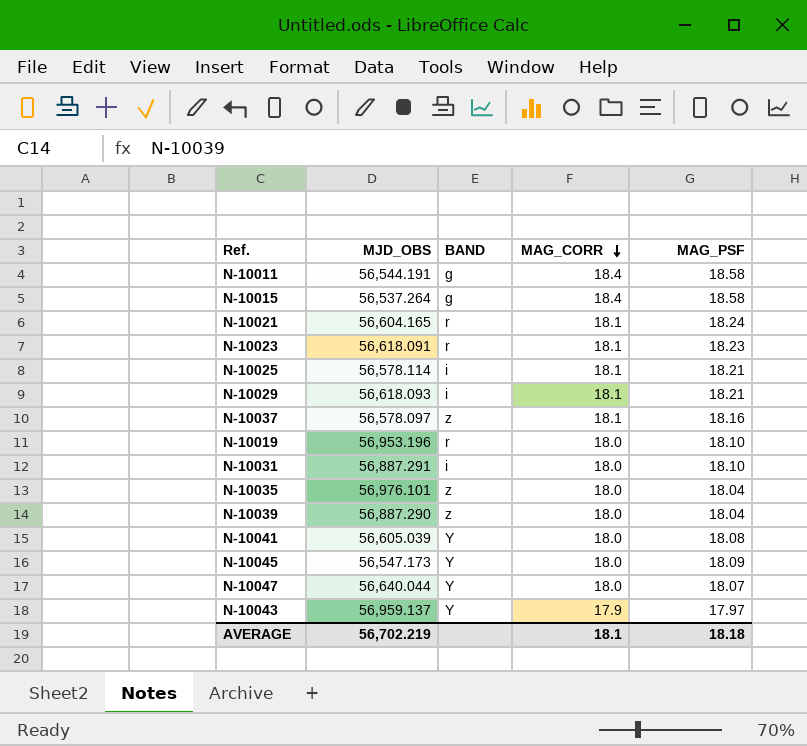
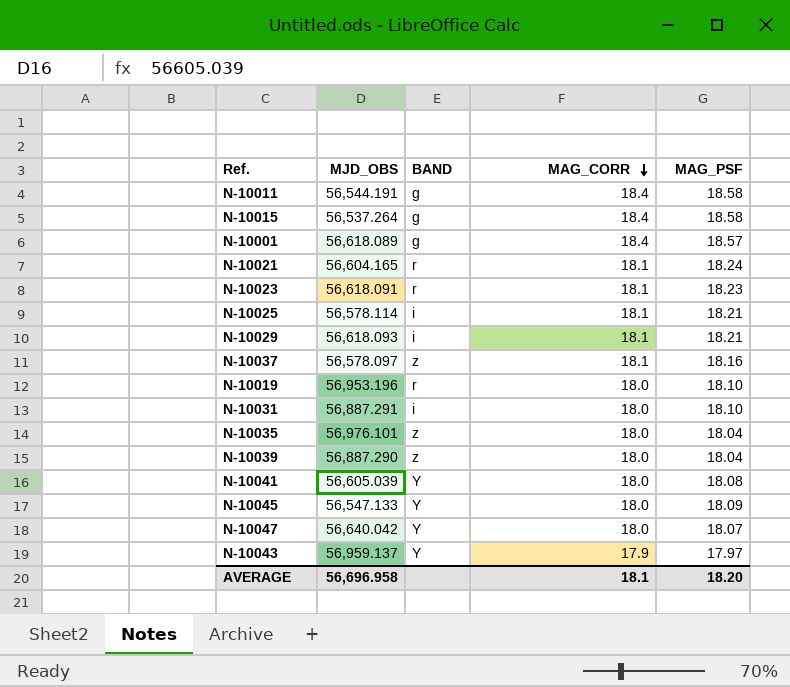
row N-10001: none -> 56,618.089 | g | 18.4 | 18.57
N-10045 | MJD_OBS: 56,547.173 -> 56,547.133
N-10047 | MJD_OBS: 56,640.044 -> 56,640.042
AVERAGE | MJD_OBS: 56,702.219 -> 56,696.958
AVERAGE | MAG_PSF: 18.18 -> 18.20

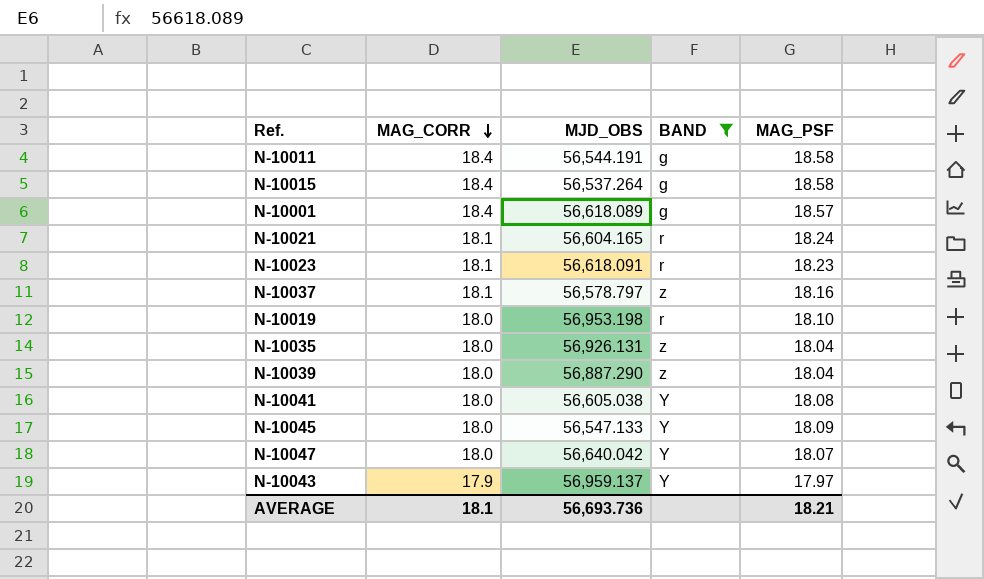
filter: none -> BAND != i
column MAG_CORR | position: 4 -> 2
N-10037 | MJD_OBS: 56,578.097 -> 56,578.797
N-10019 | MJD_OBS: 56,953.196 -> 56,953.198
N-10035 | MJD_OBS: 56,976.101 -> 56,926.131
N-10041 | MJD_OBS: 56,605.039 -> 56,605.038
AVERAGE | MJD_OBS: 56,696.958 -> 56,693.736
AVERAGE | MAG_PSF: 18.20 -> 18.21

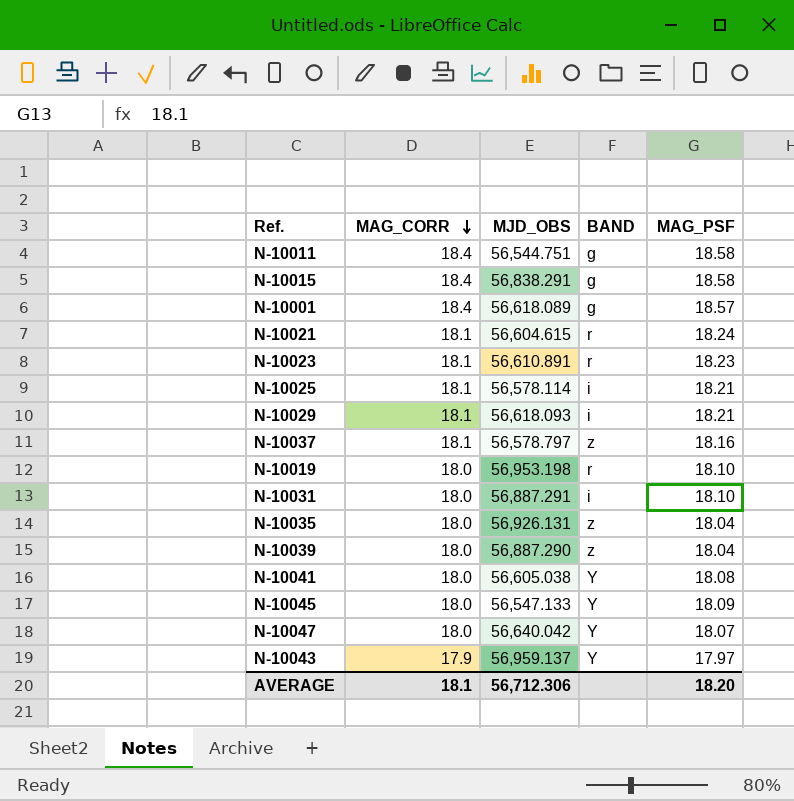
filter: BAND != i -> none
N-10011 | MJD_OBS: 56,544.191 -> 56,544.751
N-10015 | MJD_OBS: 56,537.264 -> 56,838.291
N-10021 | MJD_OBS: 56,604.165 -> 56,604.615
N-10023 | MJD_OBS: 56,618.091 -> 56,610.891
AVERAGE | MJD_OBS: 56,693.736 -> 56,712.306
AVERAGE | MAG_PSF: 18.21 -> 18.20

